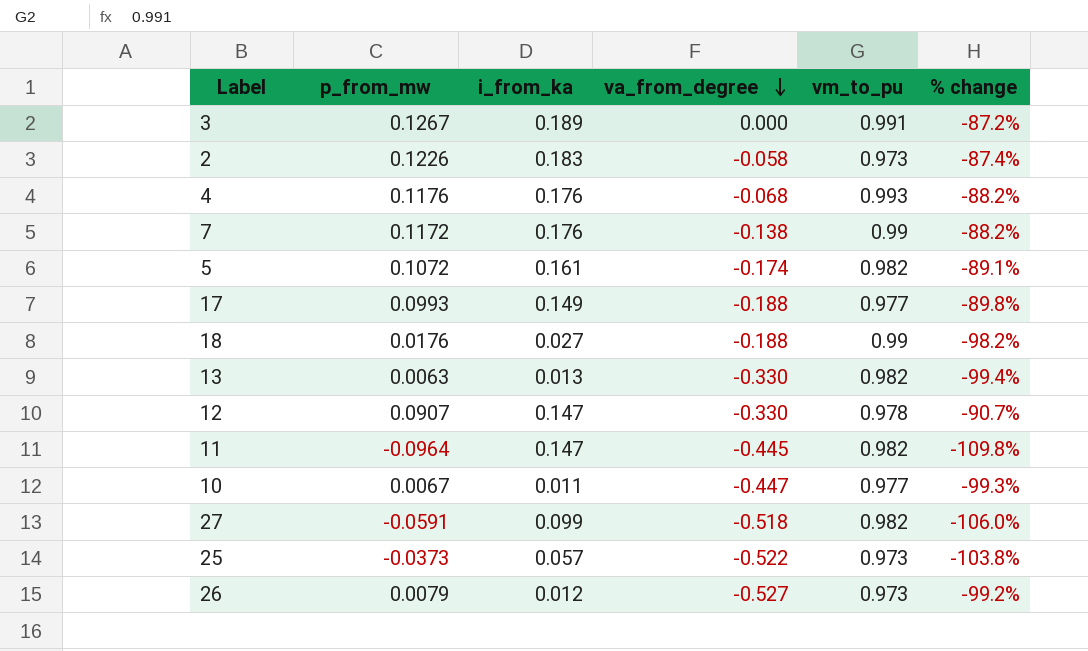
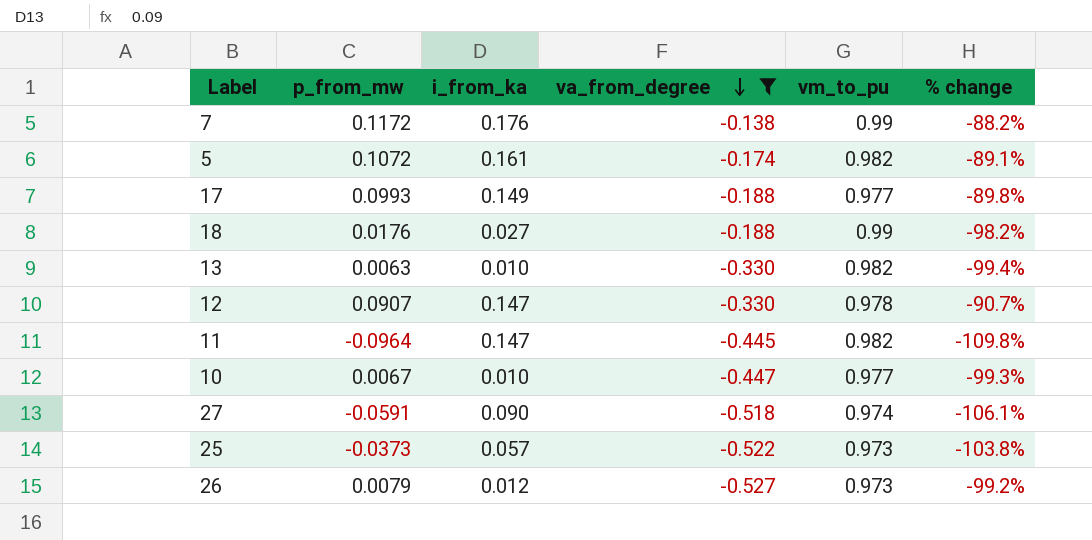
filter: none -> va_from_degree <= -0.138
13 | i_from_ka: 0.013 -> 0.010
10 | i_from_ka: 0.011 -> 0.010
27 | i_from_ka: 0.099 -> 0.090
27 | vm_to_pu: 0.982 -> 0.974
27 | % change: -106.0% -> -106.1%

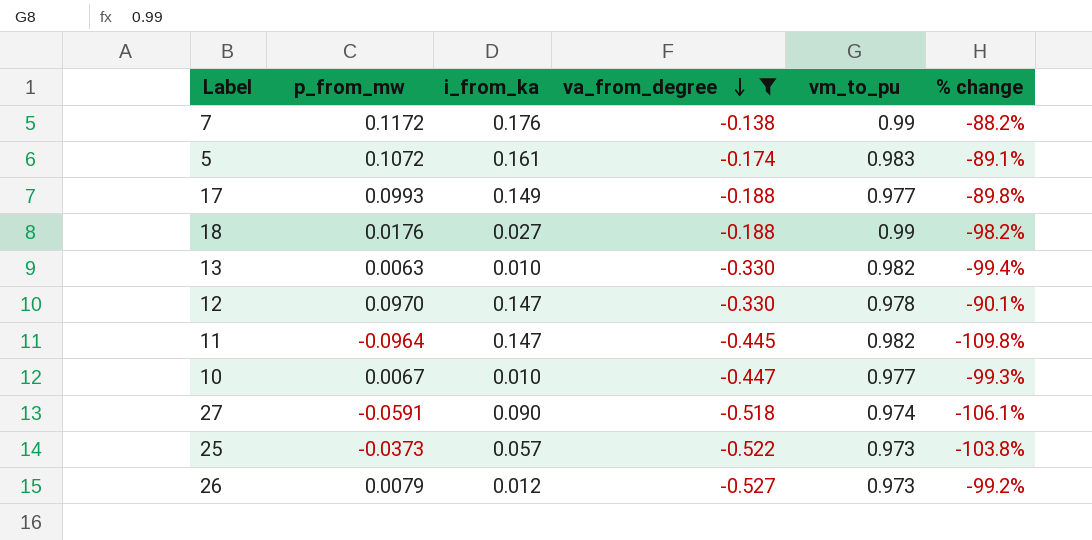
5 | vm_to_pu: 0.982 -> 0.983
12 | p_from_mw: 0.0907 -> 0.0970
12 | % change: -90.7% -> -90.1%

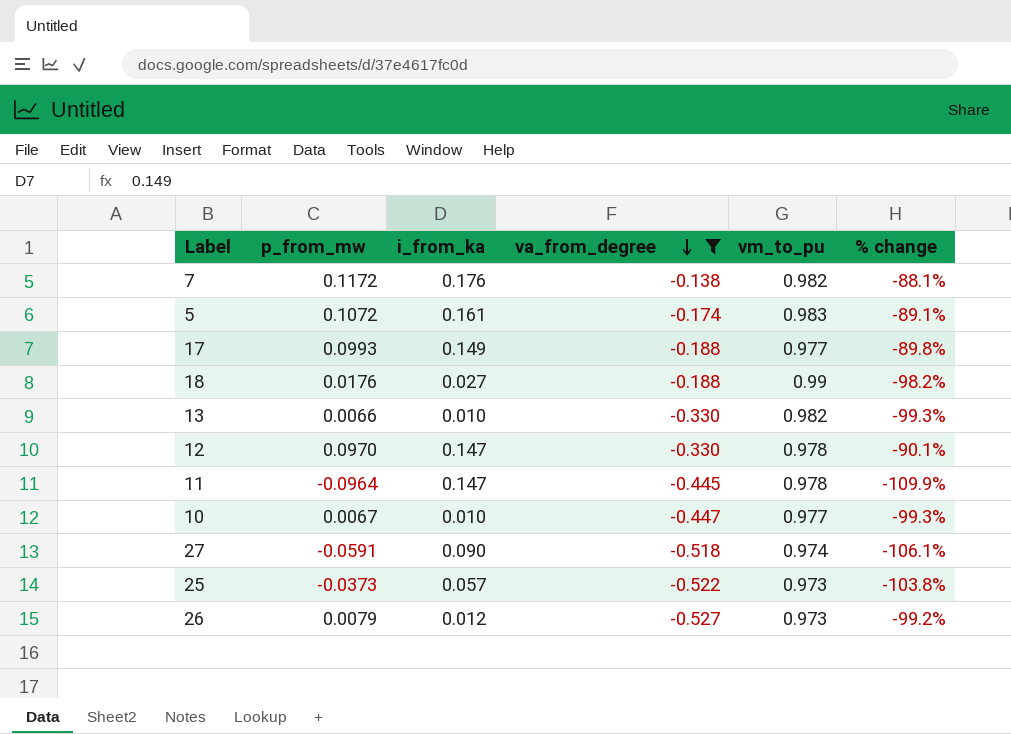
7 | vm_to_pu: 0.99 -> 0.982
7 | % change: -88.2% -> -88.1%
13 | p_from_mw: 0.0063 -> 0.0066
13 | % change: -99.4% -> -99.3%
11 | vm_to_pu: 0.982 -> 0.978
11 | % change: -109.8% -> -109.9%

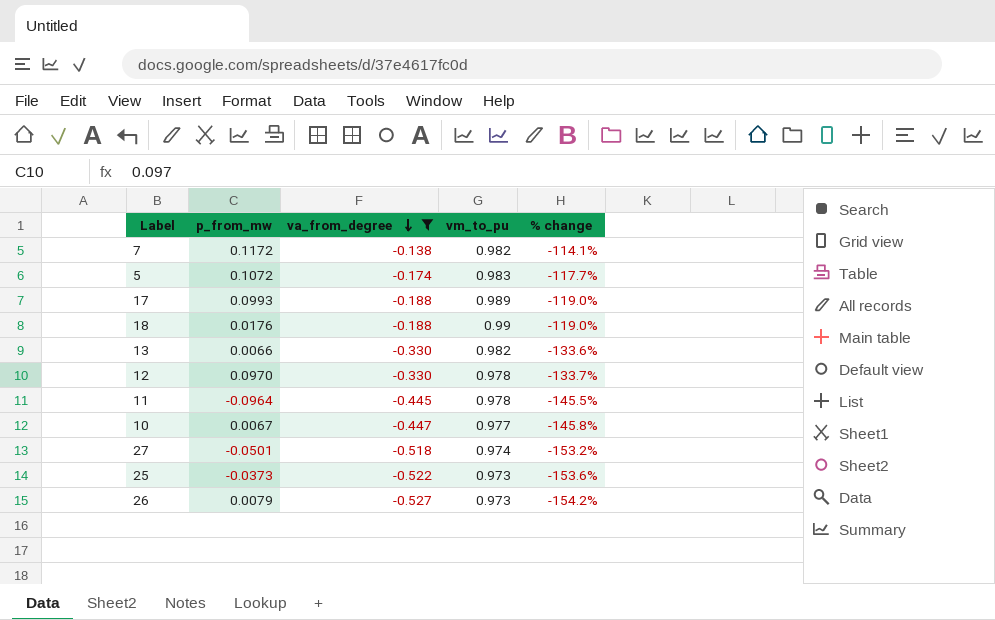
column i_from_ka | position: 3 -> none
column % change | formula: ([p_from_mw] - [vm_to_pu]) / [vm_to_pu] -> ([va_from_degree] - [vm_to_pu]) / [vm_to_pu]
17 | vm_to_pu: 0.977 -> 0.989
27 | p_from_mw: -0.0591 -> -0.0501

